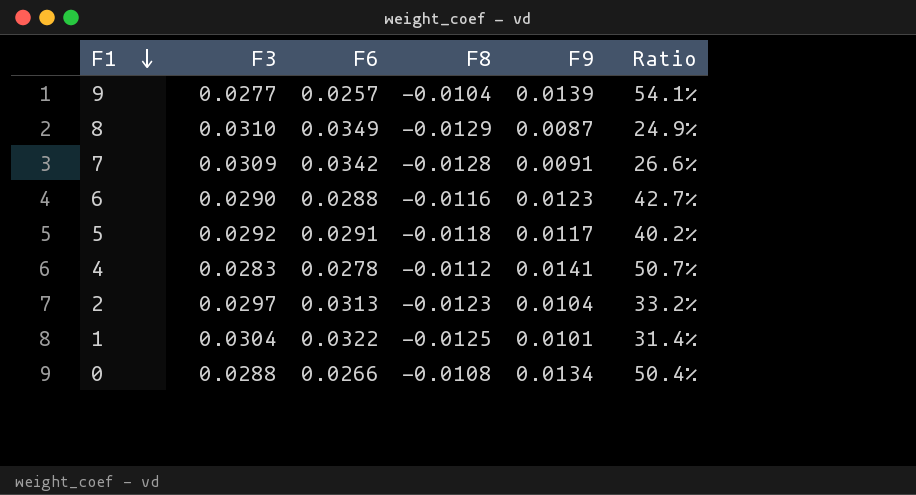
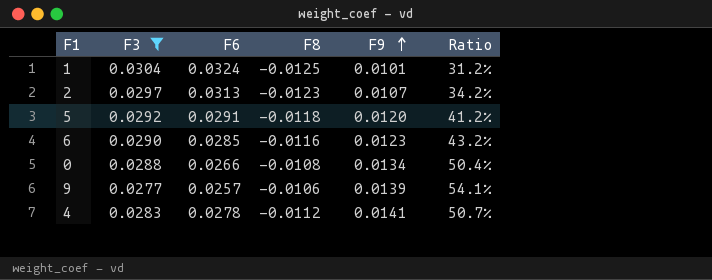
filter: none -> F3 <= 0.0304
row order: F1 descending -> F9 ascending
1 | F6: 0.0322 -> 0.0324
1 | Ratio: 31.4% -> 31.2%
2 | F9: 0.0104 -> 0.0107
2 | Ratio: 33.2% -> 34.2%
5 | F9: 0.0117 -> 0.0120
5 | Ratio: 40.2% -> 41.2%
6 | F6: 0.0288 -> 0.0285
6 | Ratio: 42.7% -> 43.2%
9 | F8: -0.0104 -> -0.0106

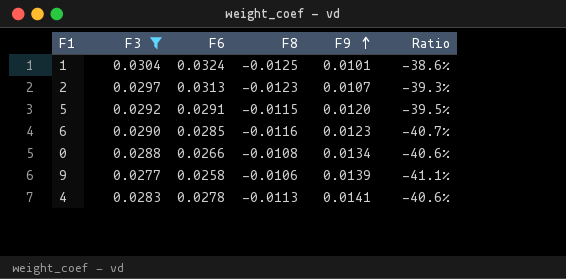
column Ratio | formula: [F9] / [F6] -> [F8] / [F6]
5 | F8: -0.0118 -> -0.0115
9 | F6: 0.0257 -> 0.0258
4 | F8: -0.0112 -> -0.0113

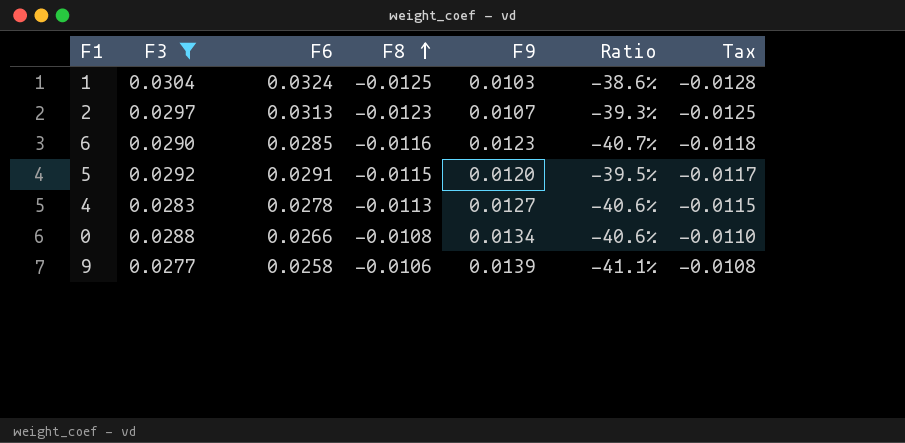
row order: F9 ascending -> F8 ascending
column Tax | formula: none -> [F8] * 1.02
1 | F9: 0.0101 -> 0.0103
4 | F9: 0.0141 -> 0.0127

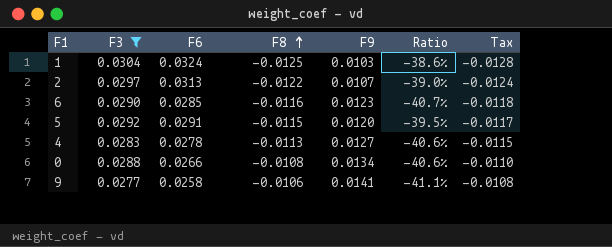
2 | F8: -0.0123 -> -0.0122
2 | Ratio: -39.3% -> -39.0%
2 | Tax: -0.0125 -> -0.0124
9 | F9: 0.0139 -> 0.0141

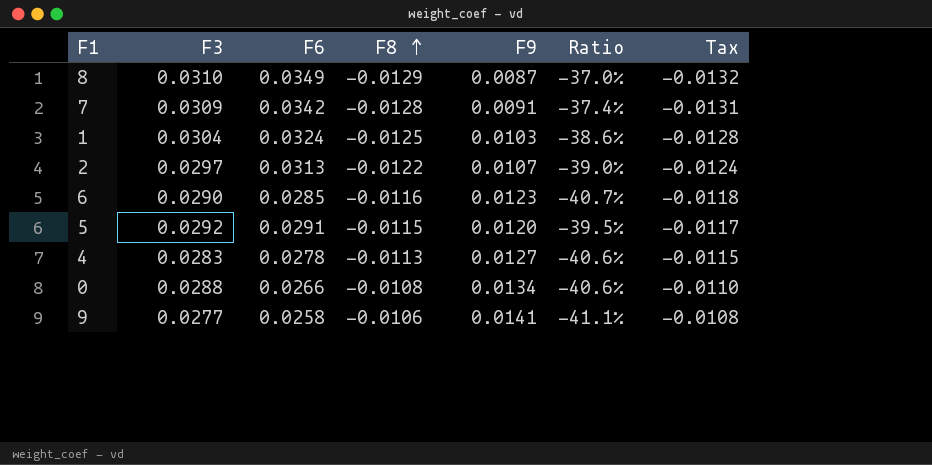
filter: F3 <= 0.0304 -> none

